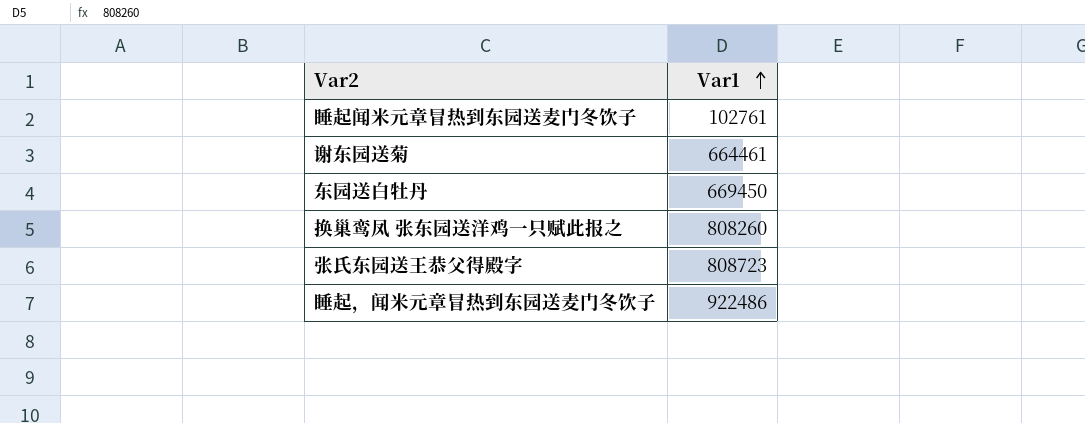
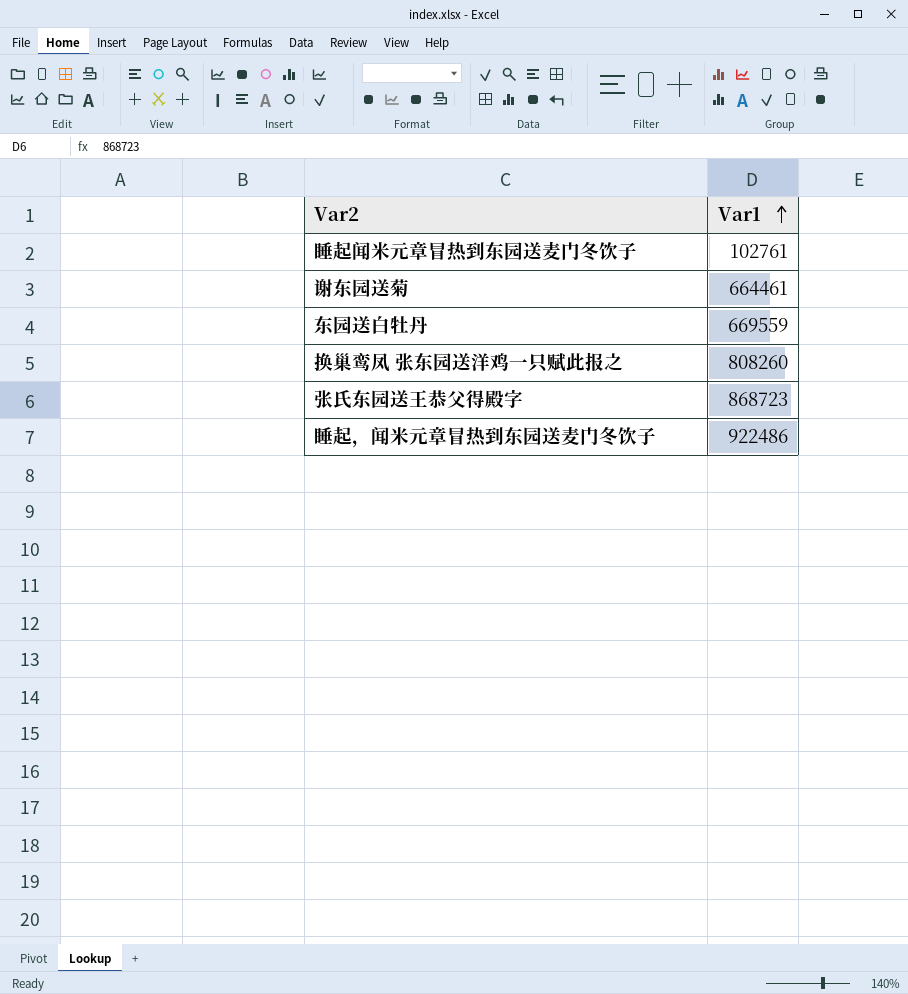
东园送白牡丹 | Var1: 669450 -> 669559
张氏东园送王恭父得殿字 | Var1: 808723 -> 868723

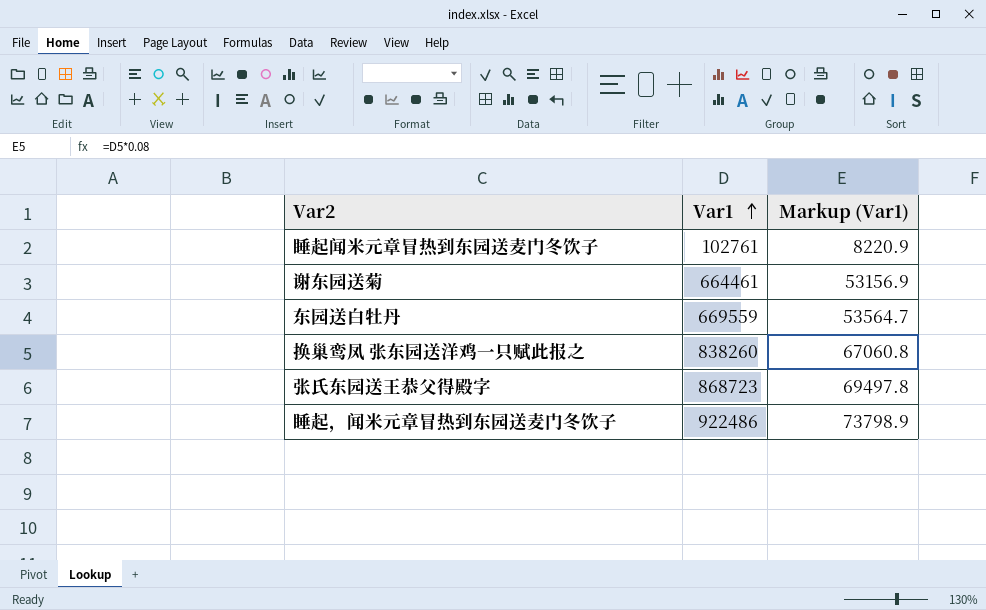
column Markup (Var1) | formula: none -> [Var1] * 0.08
换巢鸾凤 张东园送洋鸡一只赋此报之 | Var1: 808260 -> 838260

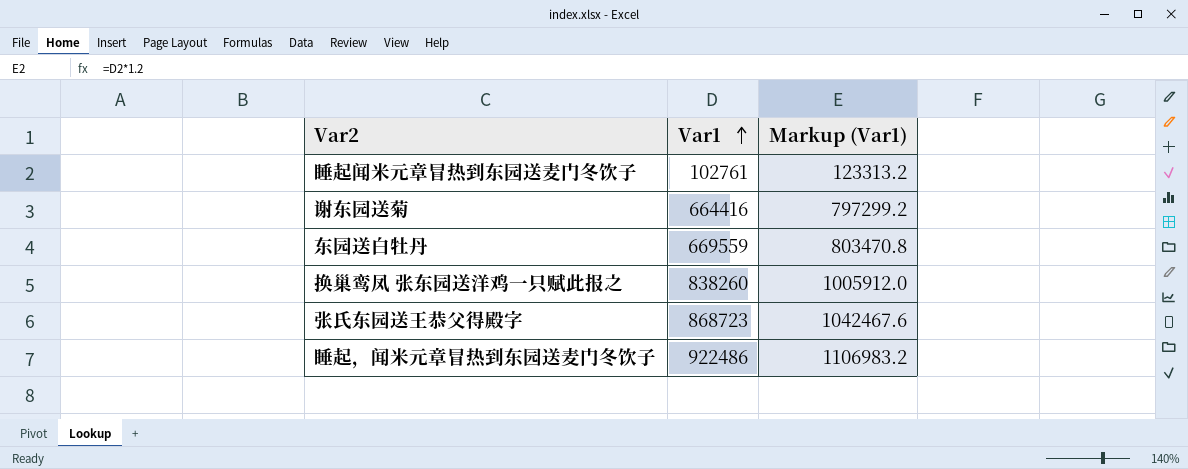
column Markup (Var1) | formula: [Var1] * 0.08 -> [Var1] * 1.2
谢东园送菊 | Var1: 664461 -> 664416

